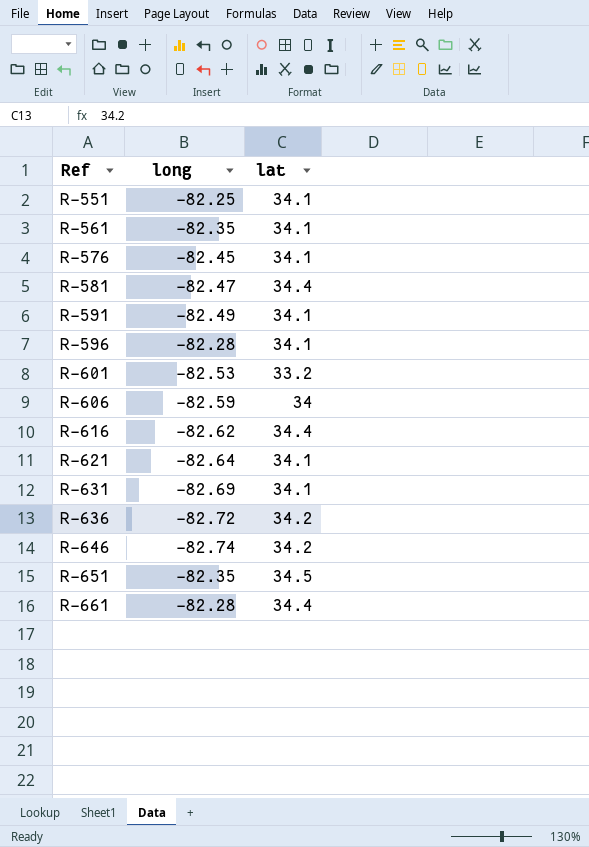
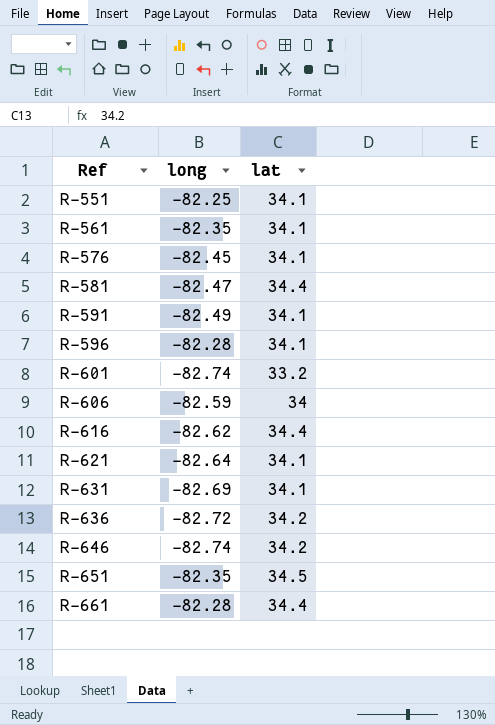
R-601 | long: -82.53 -> -82.74

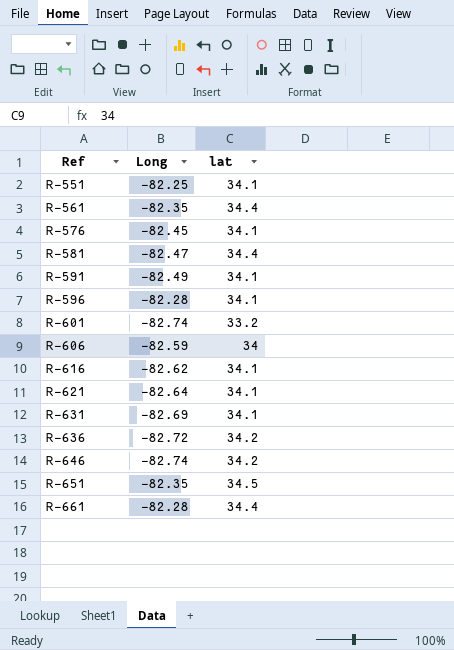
column name: long -> Long
R-561 | lat: 34.1 -> 34.4
R-616 | lat: 34.4 -> 34.1

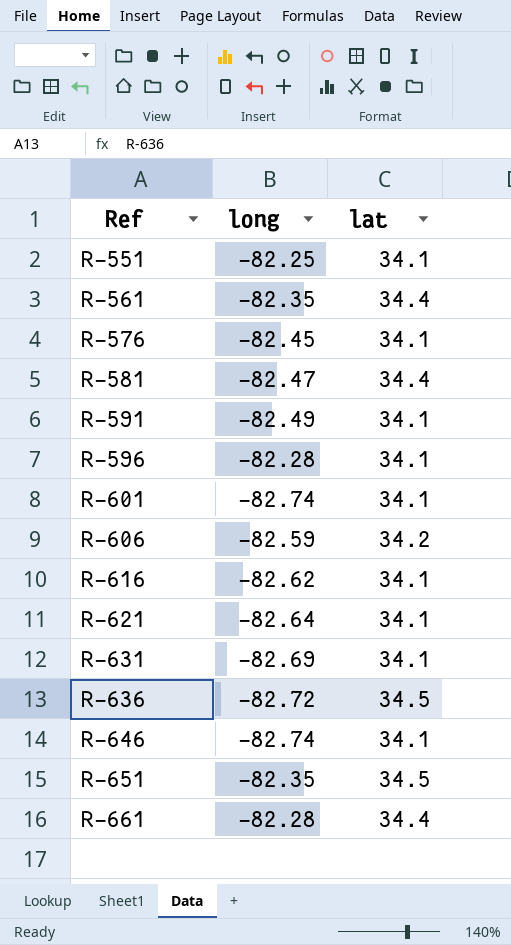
column name: Long -> long
R-601 | lat: 33.2 -> 34.1
R-606 | lat: 34 -> 34.2
R-636 | lat: 34.2 -> 34.5
R-646 | lat: 34.2 -> 34.1

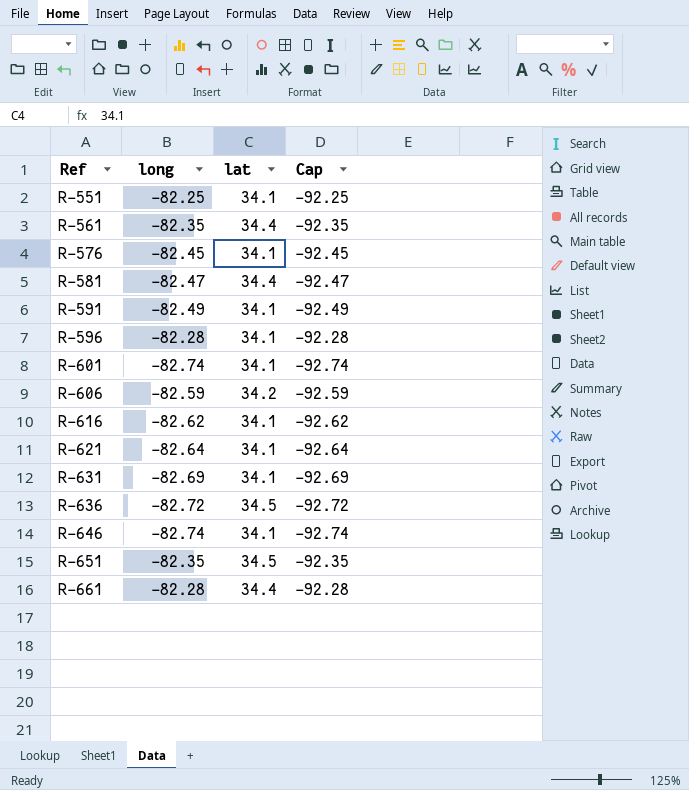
column Cap | formula: none -> [long] - 10

